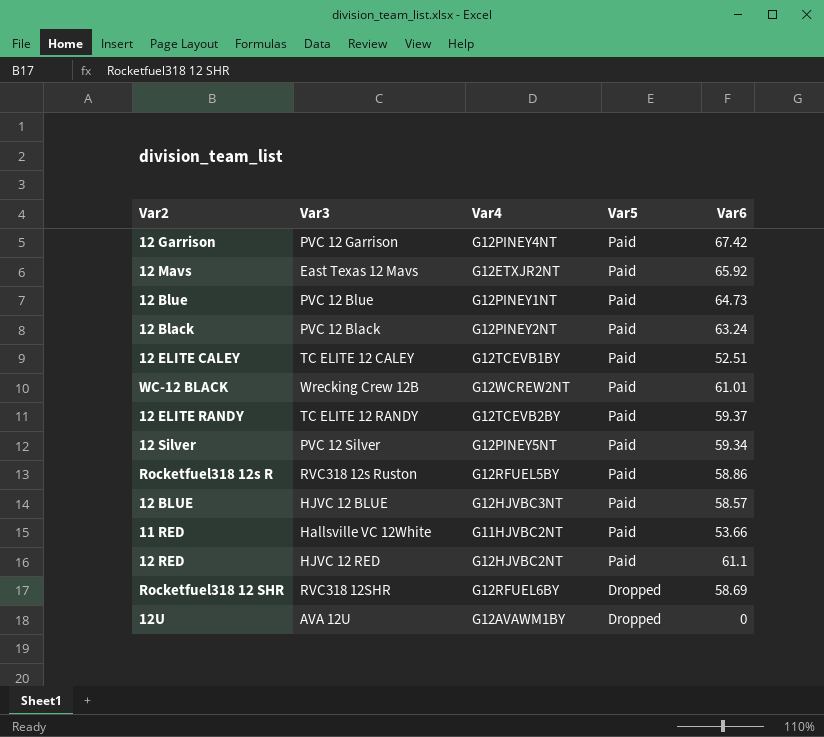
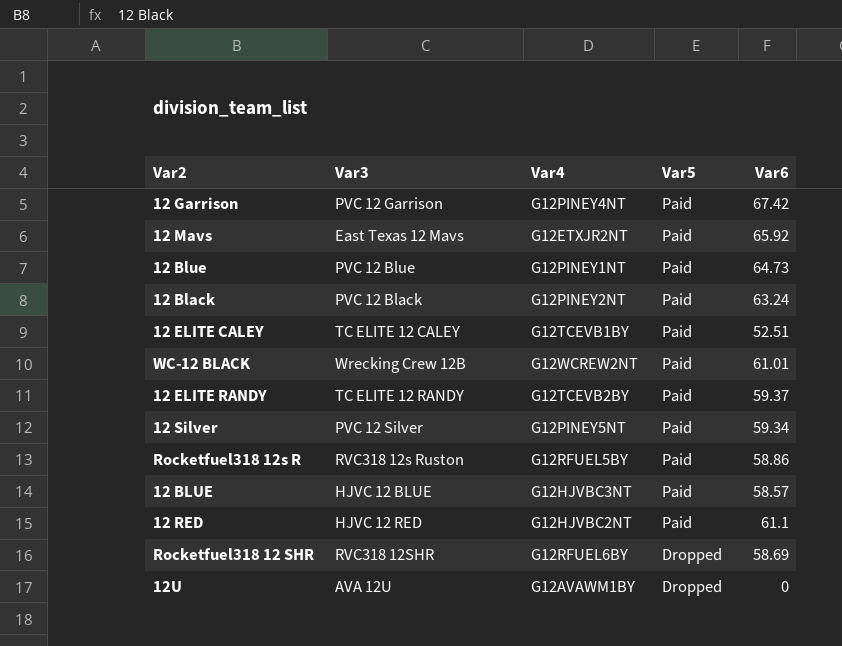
row 11 RED: Hallsville VC 12White | G11HJVBC2NT | Paid | 53.66 -> none

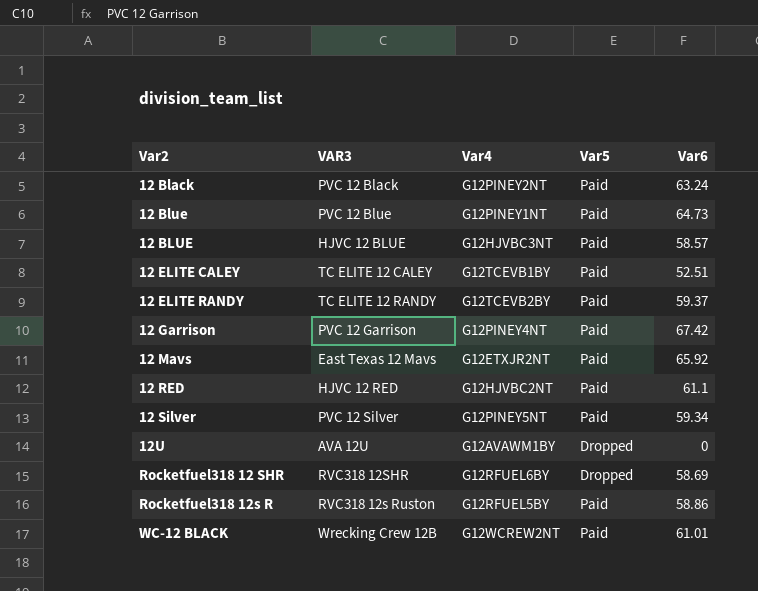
row order: Var5 descending -> Var2 ascending
column name: Var3 -> VAR3

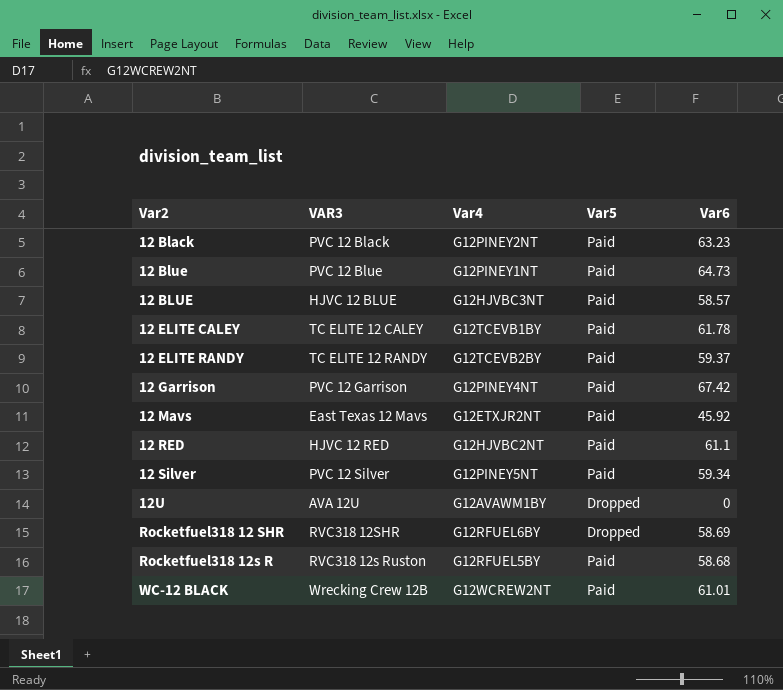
12 Black | Var6: 63.24 -> 63.23
12 ELITE CALEY | Var6: 52.51 -> 61.78
12 Mavs | Var6: 65.92 -> 45.92
Rocketfuel318 12s R | Var6: 58.86 -> 58.68

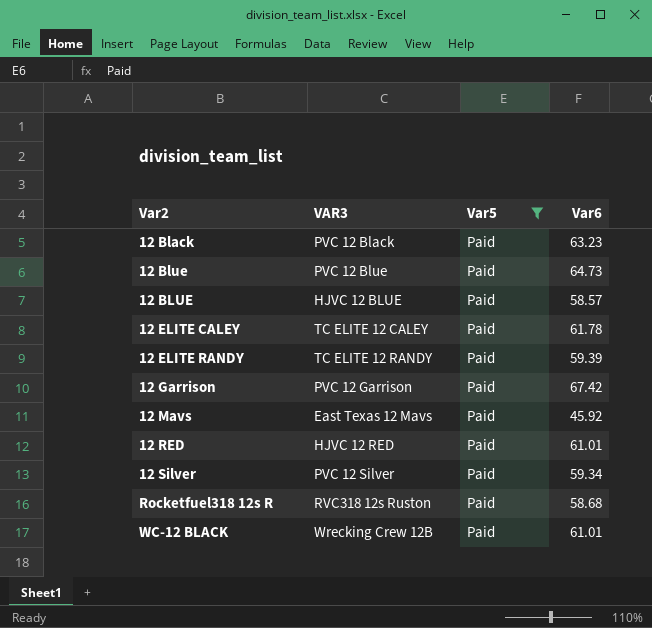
filter: none -> Var5 = Paid
column Var4 | position: 3 -> none
12 ELITE RANDY | Var6: 59.37 -> 59.39
12 RED | Var6: 61.1 -> 61.01

